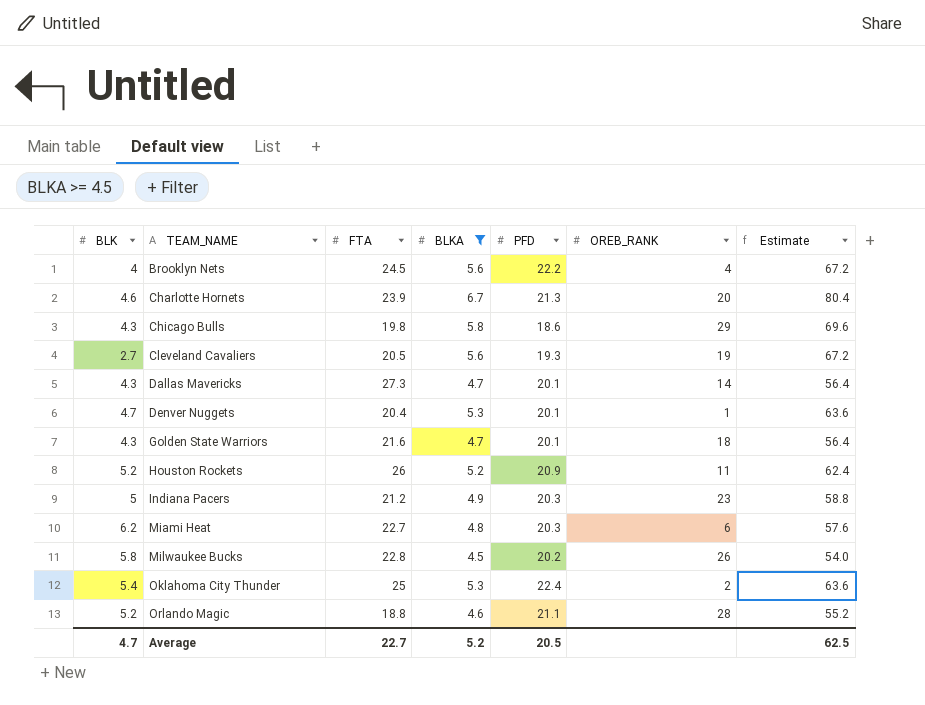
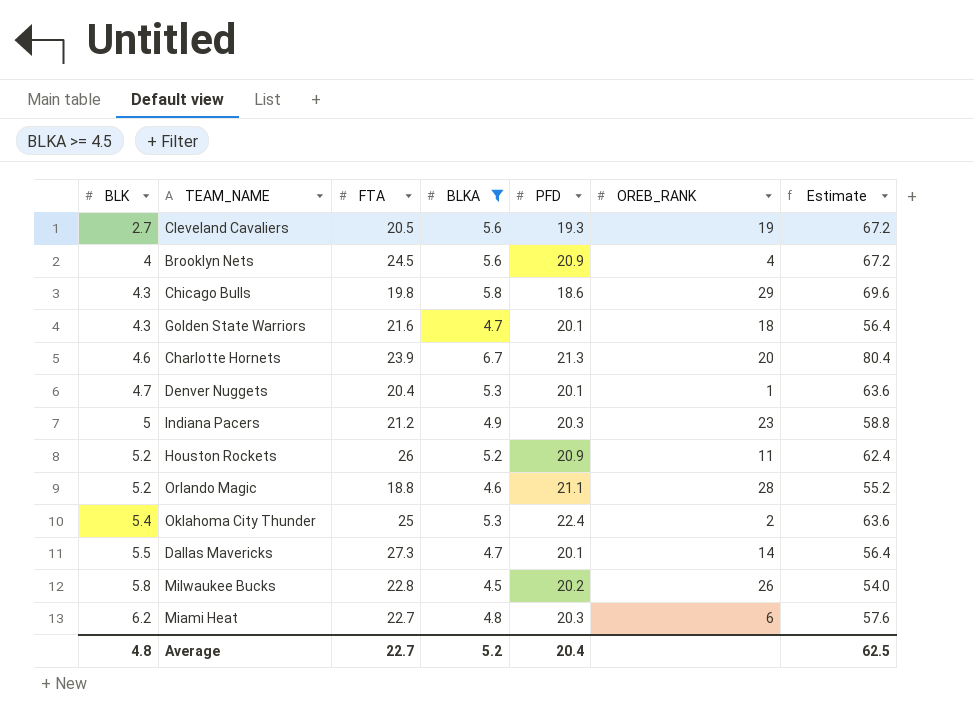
row order: TEAM_NAME ascending -> BLK ascending
Brooklyn Nets | PFD: 22.2 -> 20.9
Dallas Mavericks | BLK: 4.3 -> 5.5
Average | BLK: 4.7 -> 4.8
Average | PFD: 20.5 -> 20.4

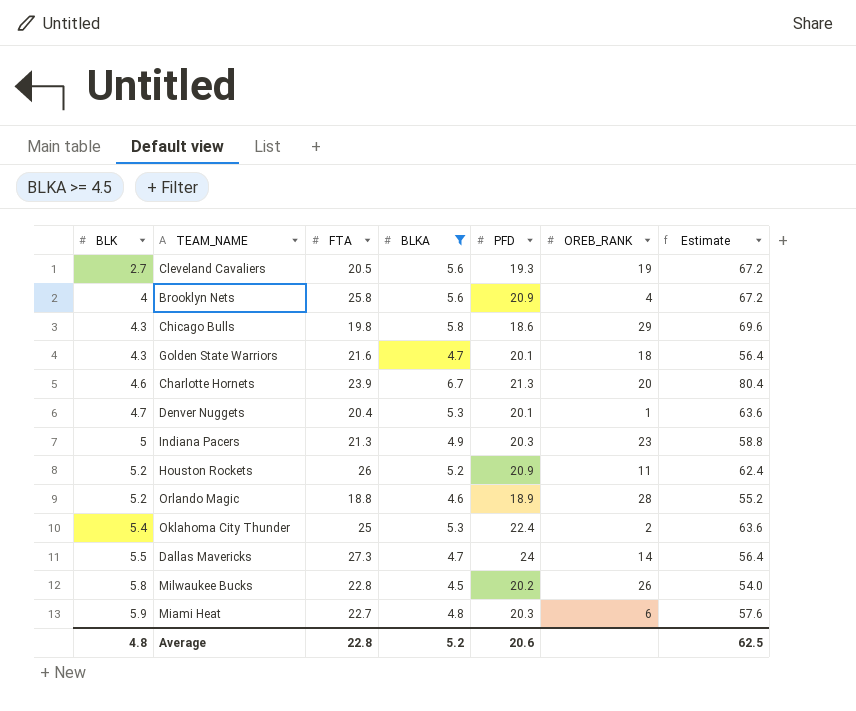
Brooklyn Nets | FTA: 24.5 -> 25.8
Indiana Pacers | FTA: 21.2 -> 21.3
Orlando Magic | PFD: 21.1 -> 18.9
Dallas Mavericks | PFD: 20.1 -> 24
Miami Heat | BLK: 6.2 -> 5.9
Average | FTA: 22.7 -> 22.8
Average | PFD: 20.4 -> 20.6

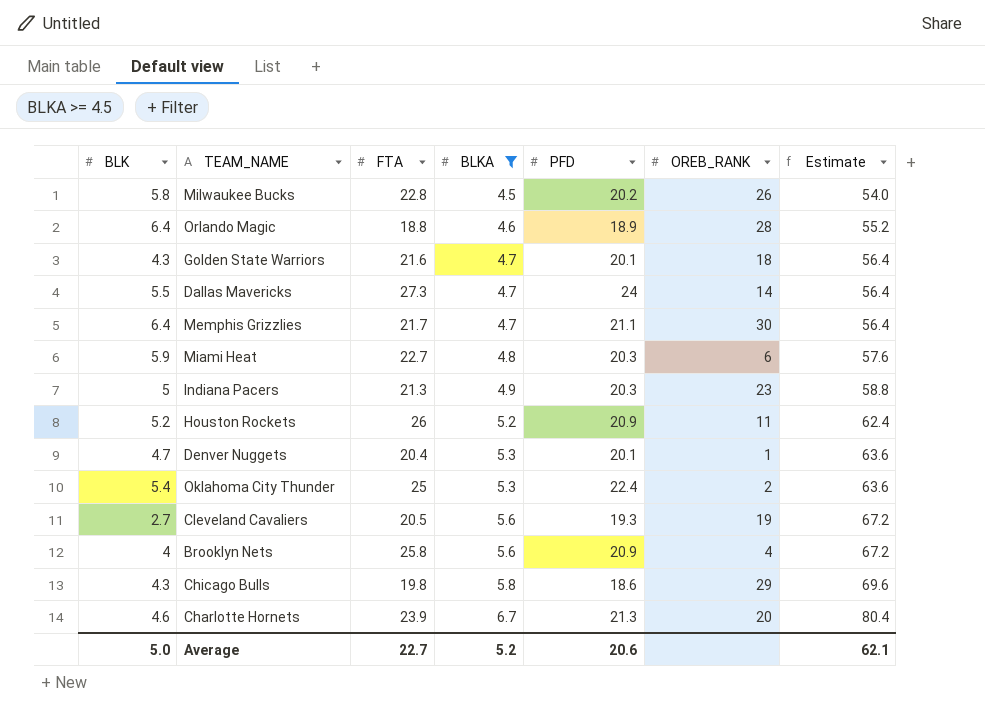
row order: BLK ascending -> BLKA ascending
Orlando Magic | BLK: 5.2 -> 6.4
row Memphis Grizzlies: none -> 6.4 | 21.7 | 4.7 | 21.1 | 30 | 56.4
Average | BLK: 4.8 -> 5.0
Average | FTA: 22.8 -> 22.7
Average | Estimate: 62.5 -> 62.1

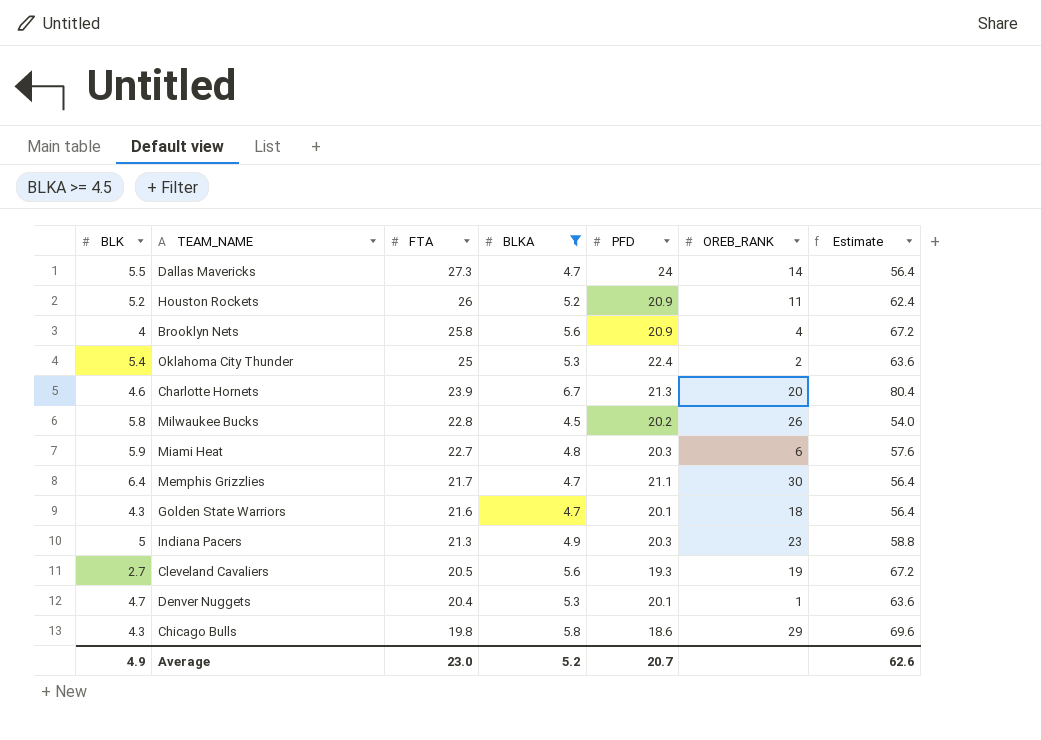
row order: BLKA ascending -> FTA descending
row Orlando Magic: 6.4 | 18.8 | 4.6 | 18.9 | 28 | 55.2 -> none
Average | BLK: 5.0 -> 4.9
Average | FTA: 22.7 -> 23.0
Average | PFD: 20.6 -> 20.7
Average | Estimate: 62.1 -> 62.6

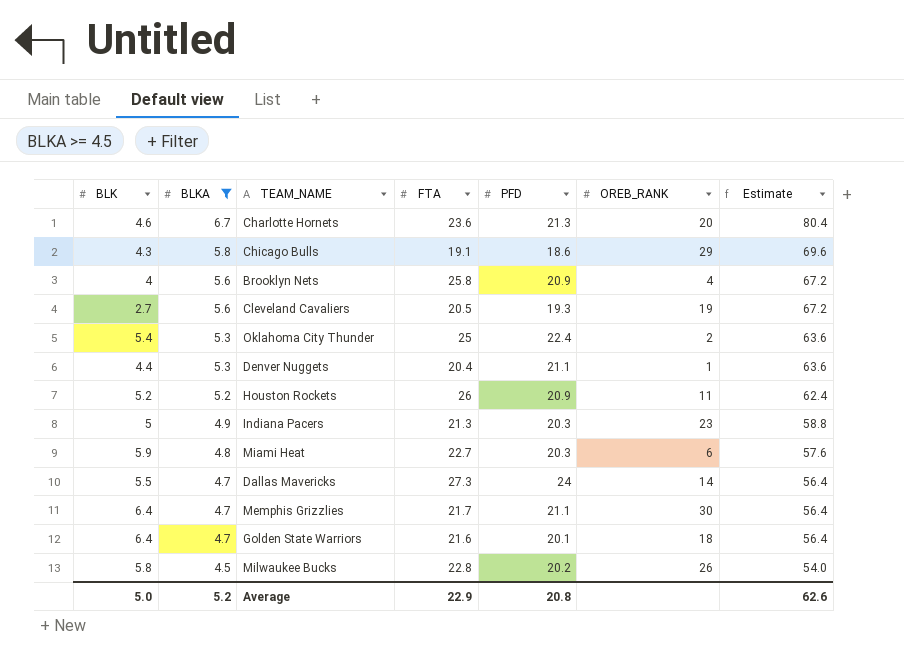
row order: FTA descending -> BLKA descending
column BLKA | position: 4 -> 2
Charlotte Hornets | FTA: 23.9 -> 23.6
Chicago Bulls | FTA: 19.8 -> 19.1
Denver Nuggets | BLK: 4.7 -> 4.4
Denver Nuggets | PFD: 20.1 -> 21.1
Golden State Warriors | BLK: 4.3 -> 6.4
Average | BLK: 4.9 -> 5.0
Average | FTA: 23.0 -> 22.9
Average | PFD: 20.7 -> 20.8

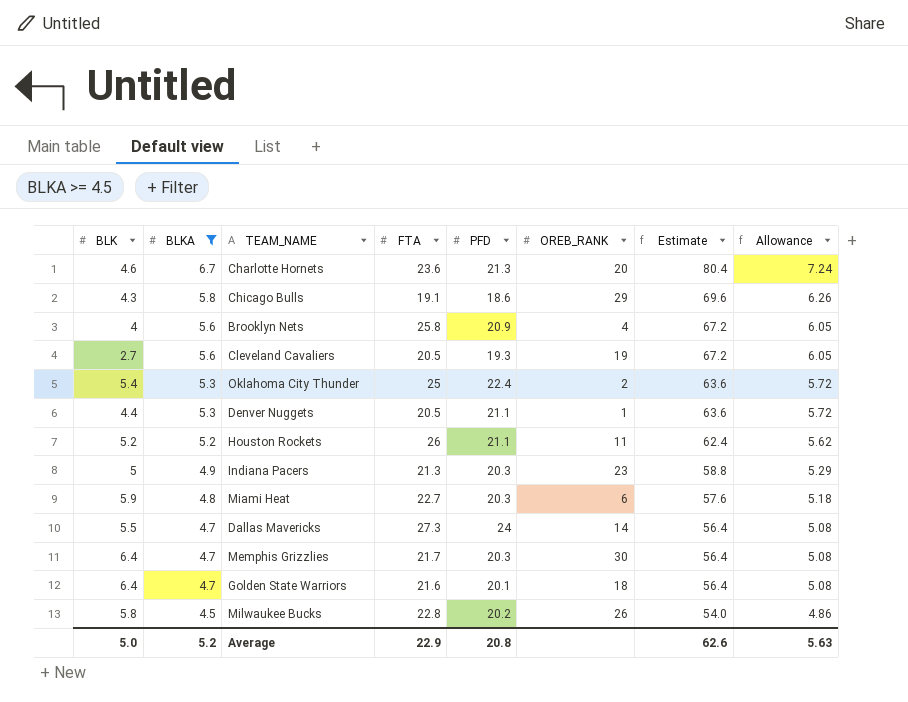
column Allowance | formula: none -> [BLKA] * 1.08
Denver Nuggets | FTA: 20.4 -> 20.5
Houston Rockets | PFD: 20.9 -> 21.1
Memphis Grizzlies | PFD: 21.1 -> 20.3

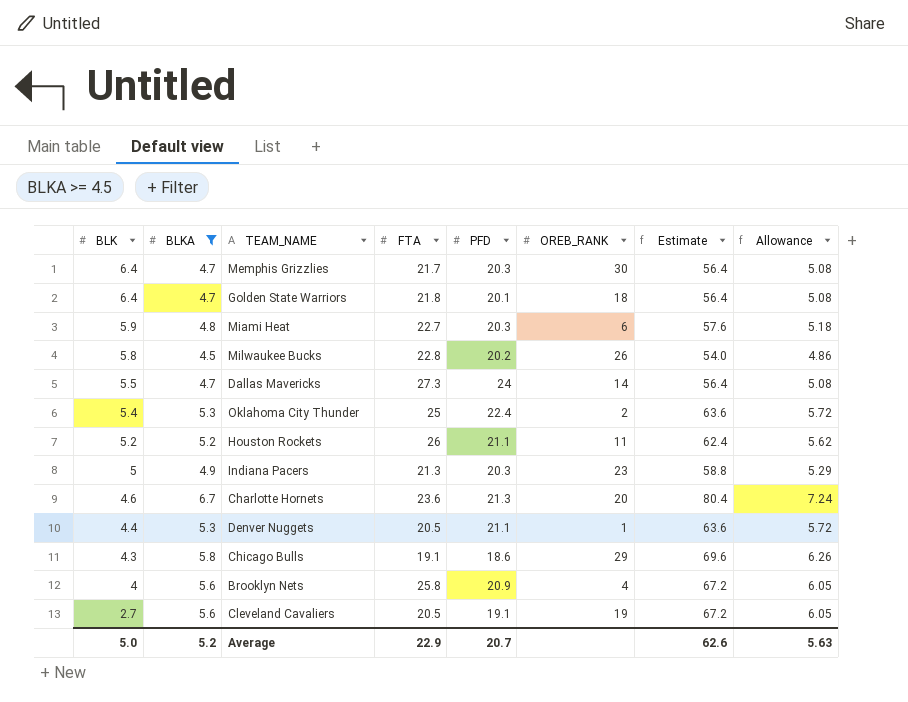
row order: BLKA descending -> BLK descending
Golden State Warriors | FTA: 21.6 -> 21.8
Cleveland Cavaliers | PFD: 19.3 -> 19.1
Average | PFD: 20.8 -> 20.7

